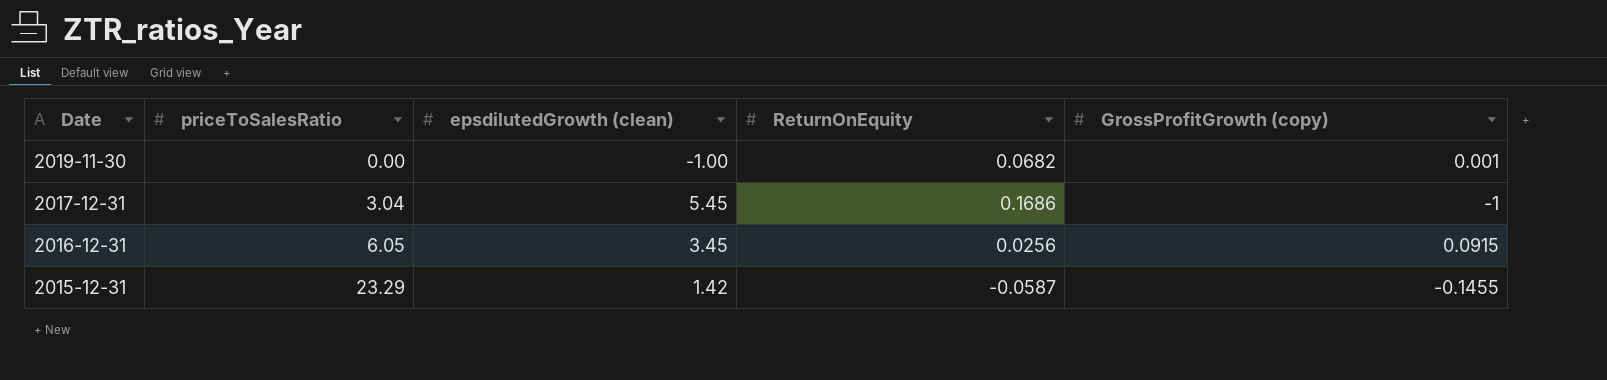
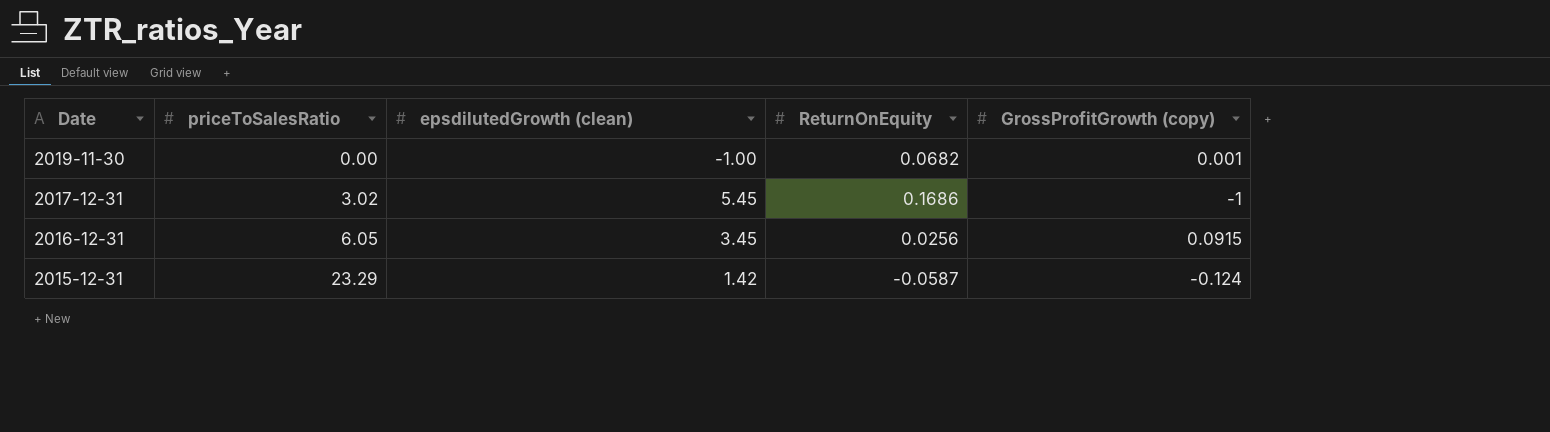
2017-12-31 | priceToSalesRatio: 3.04 -> 3.02
2015-12-31 | GrossProfitGrowth (copy): -0.1455 -> -0.124

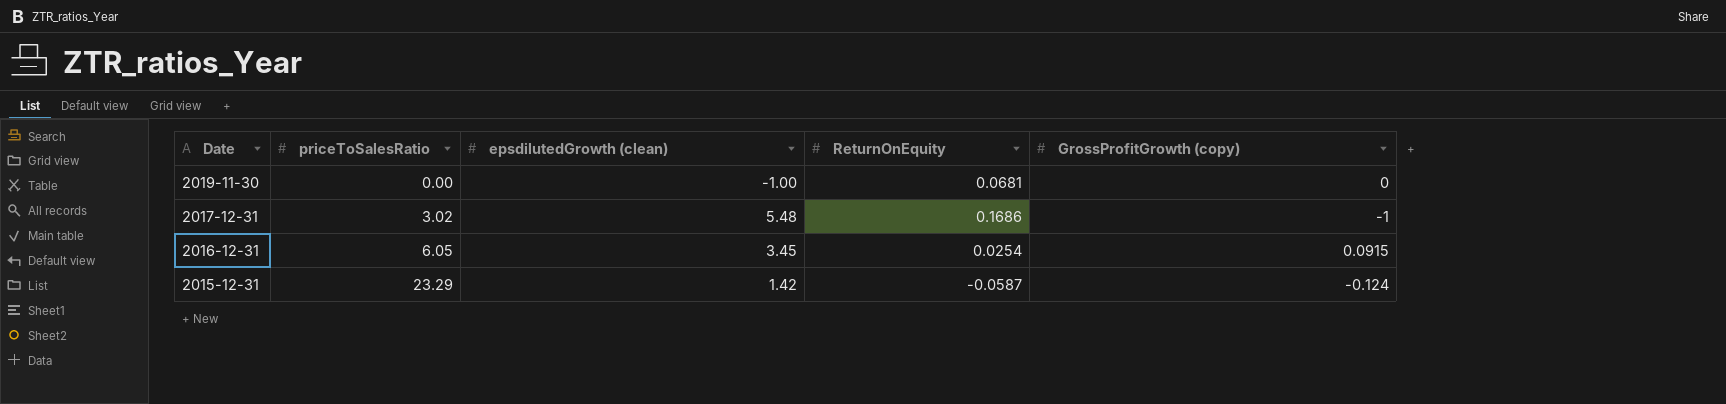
2019-11-30 | ReturnOnEquity: 0.0682 -> 0.0681
2019-11-30 | GrossProfitGrowth (copy): 0.001 -> 0
2017-12-31 | epsdilutedGrowth (clean): 5.45 -> 5.48
2016-12-31 | ReturnOnEquity: 0.0256 -> 0.0254

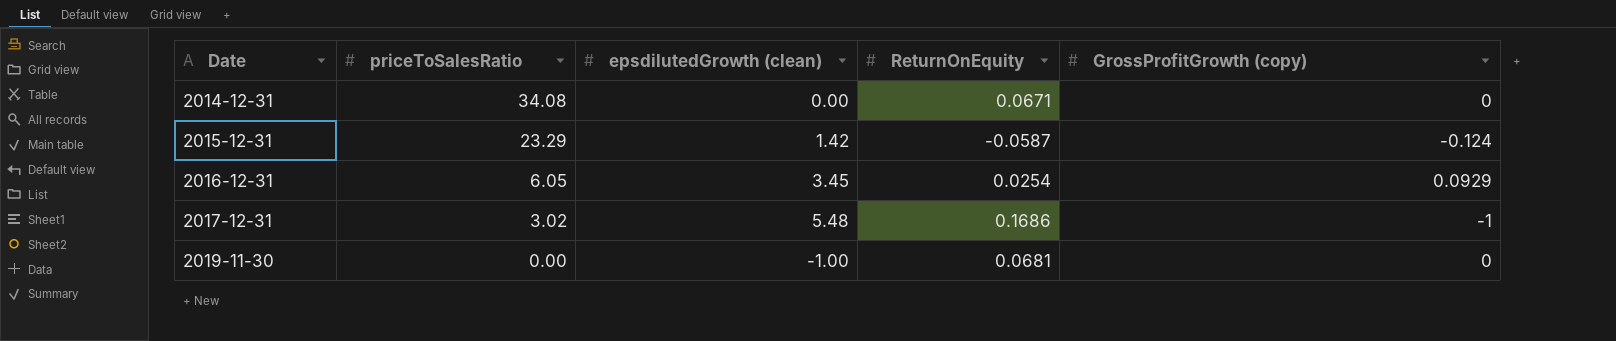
row order: Date descending -> Date ascending
row 2014-12-31: none -> 34.08 | 0.00 | 0.0671 | 0
2016-12-31 | GrossProfitGrowth (copy): 0.0915 -> 0.0929

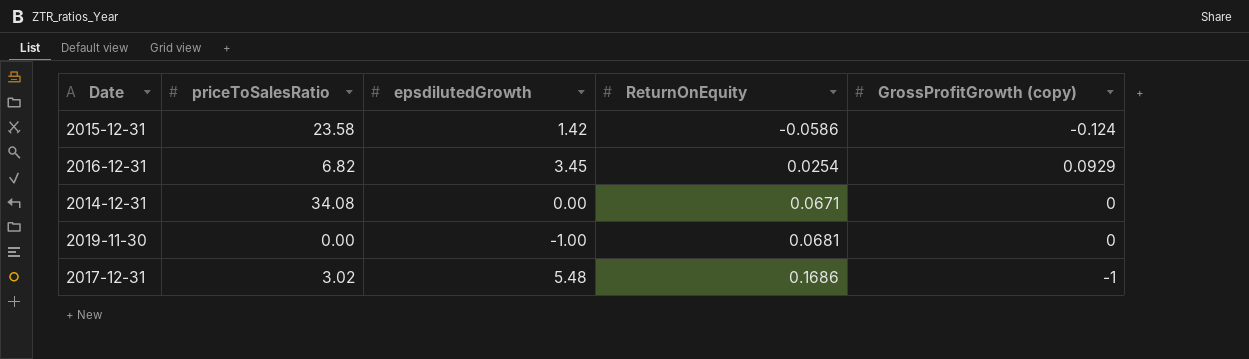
row order: Date ascending -> ReturnOnEquity ascending
column name: epsdilutedGrowth (clean) -> epsdilutedGrowth
2015-12-31 | priceToSalesRatio: 23.29 -> 23.58
2015-12-31 | ReturnOnEquity: -0.0587 -> -0.0586
2016-12-31 | priceToSalesRatio: 6.05 -> 6.82

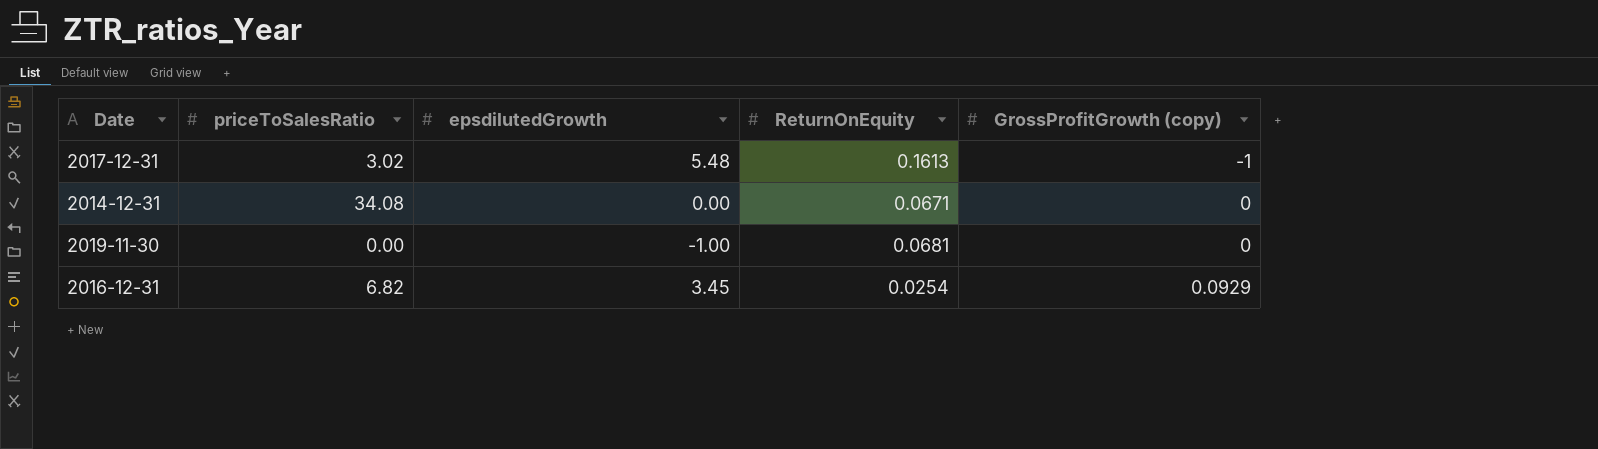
row order: ReturnOnEquity ascending -> GrossProfitGrowth (copy) ascending
row 2015-12-31: 23.58 | 1.42 | -0.0586 | -0.124 -> none
2017-12-31 | ReturnOnEquity: 0.1686 -> 0.1613

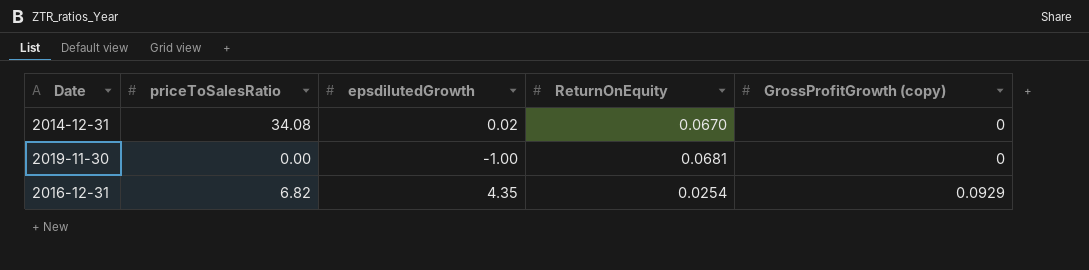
row 2017-12-31: 3.02 | 5.48 | 0.1613 | -1 -> none
2014-12-31 | epsdilutedGrowth: 0.00 -> 0.02
2014-12-31 | ReturnOnEquity: 0.0671 -> 0.0670
2016-12-31 | epsdilutedGrowth: 3.45 -> 4.35

